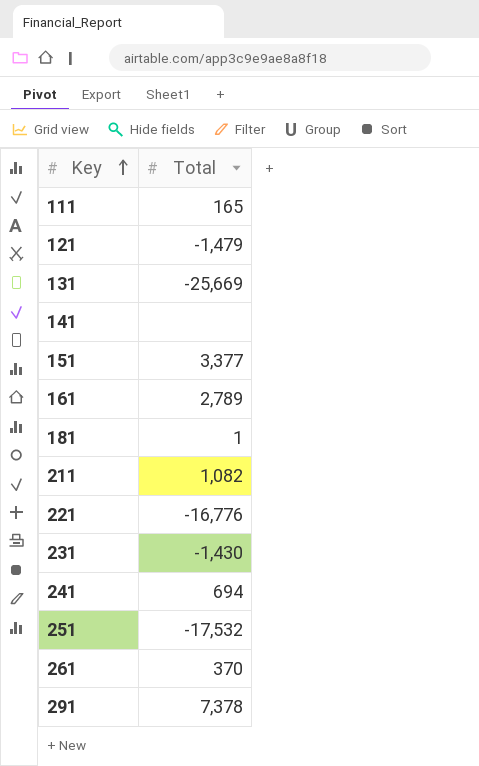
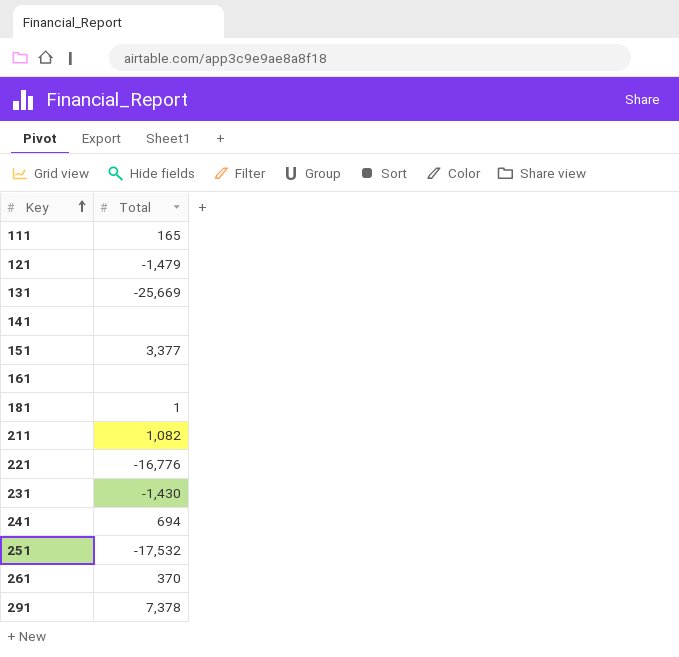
161 | Total: 2,789 -> none

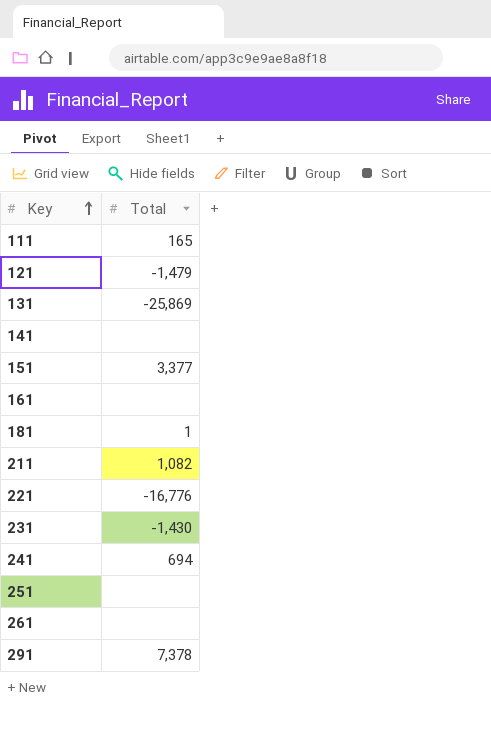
131 | Total: -25,669 -> -25,869
251 | Total: -17,532 -> none
261 | Total: 370 -> none

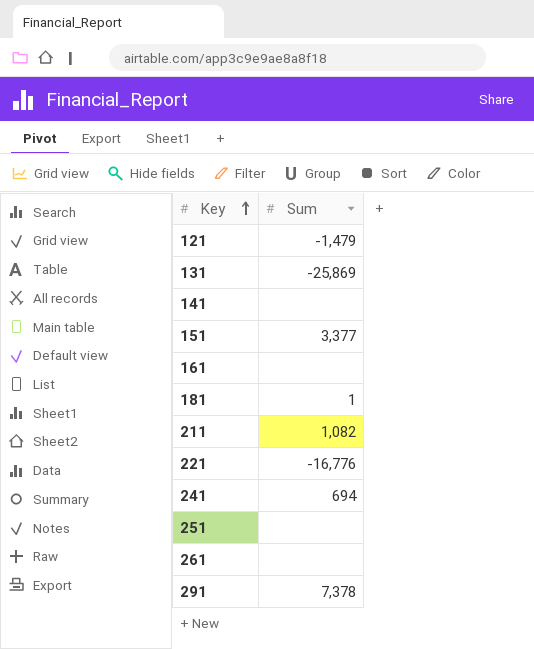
column name: Total -> Sum
row 111: 165 -> none
row 231: -1,430 -> none

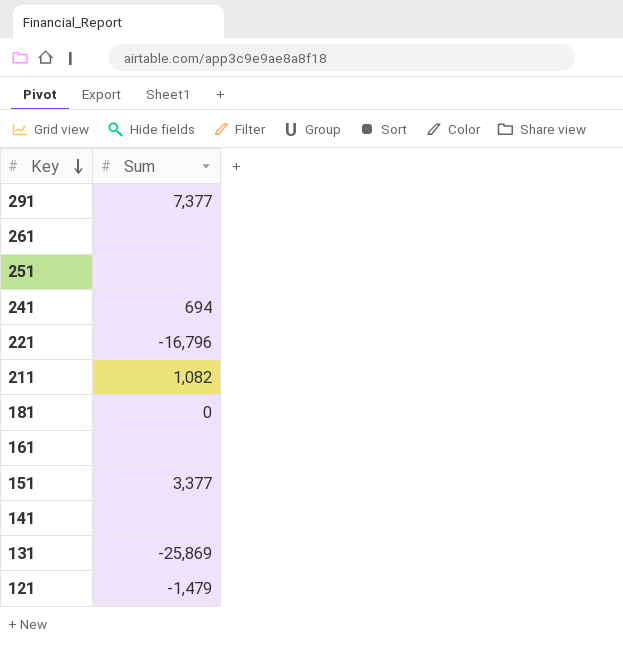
row order: Key ascending -> Key descending
291 | Sum: 7,378 -> 7,377
221 | Sum: -16,776 -> -16,796
181 | Sum: 1 -> 0

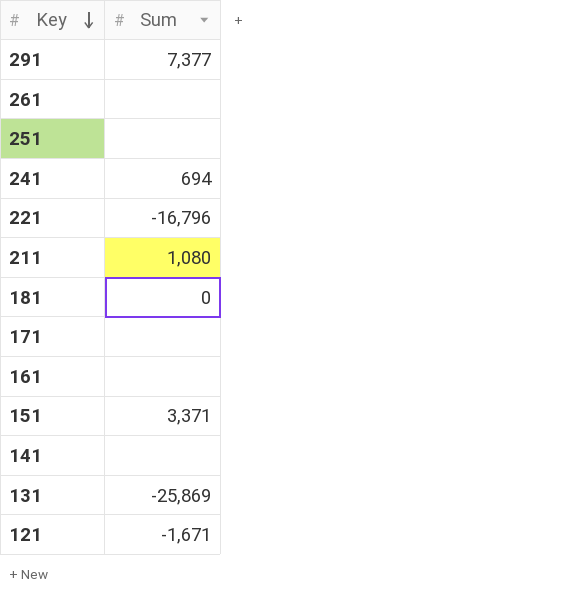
211 | Sum: 1,082 -> 1,080
row 171: none -> none
151 | Sum: 3,377 -> 3,371
121 | Sum: -1,479 -> -1,671

